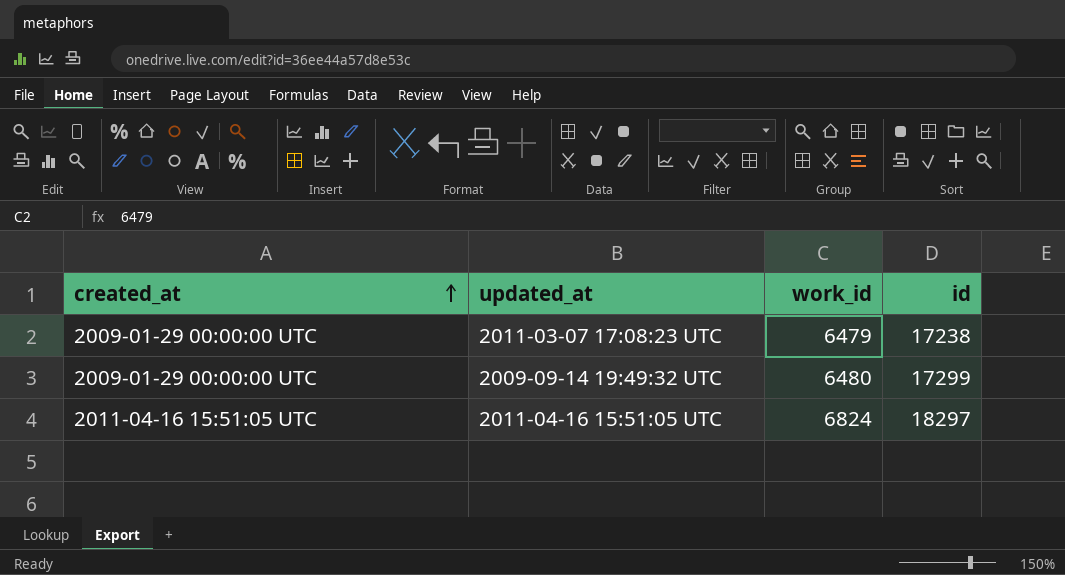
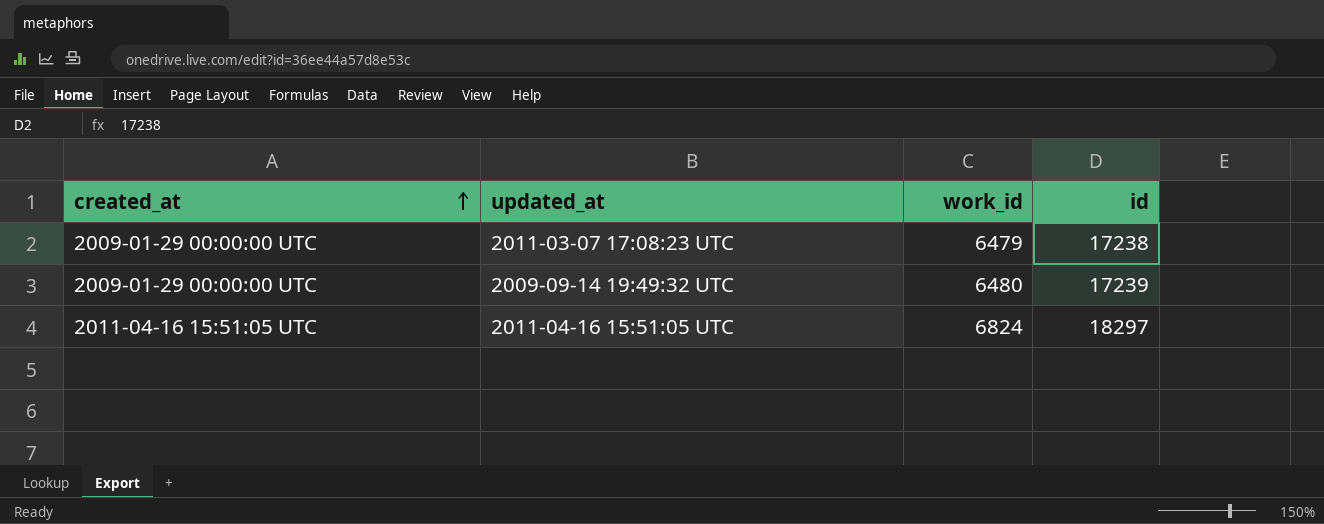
2009-09-14 19:49:32 UTC | id: 17299 -> 17239

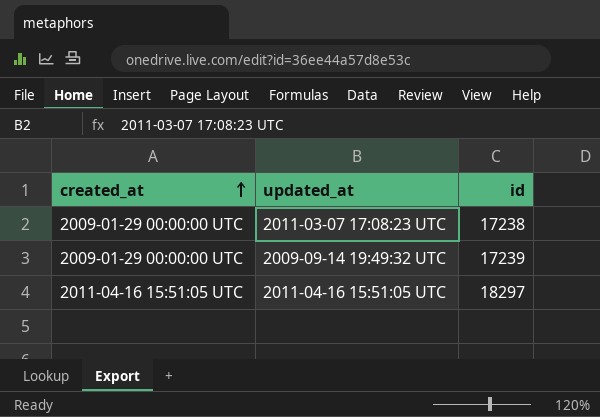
column work_id | position: 3 -> none

